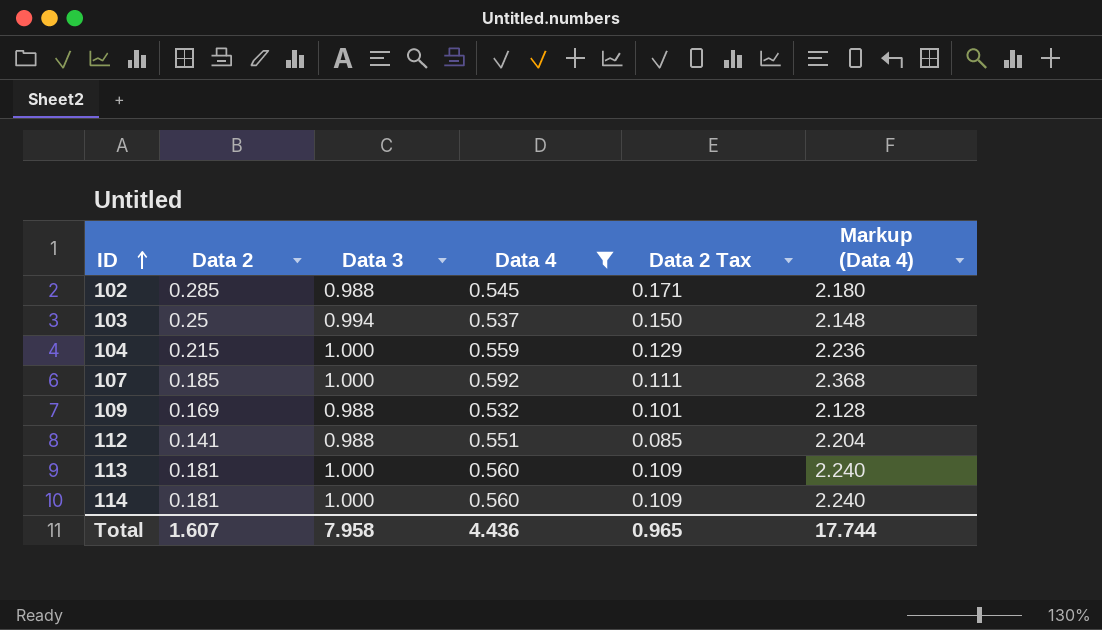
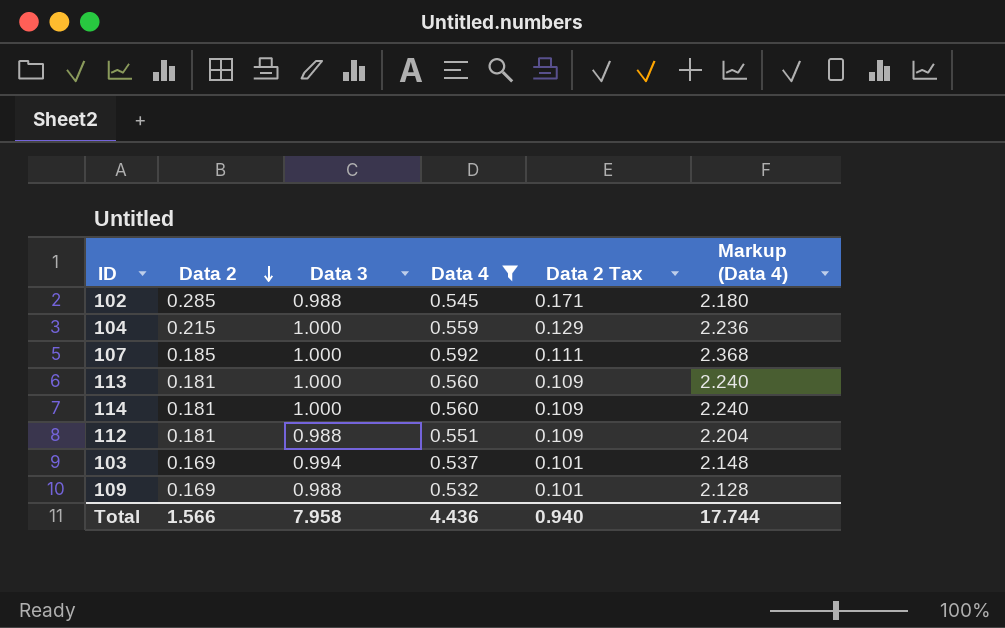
row order: ID ascending -> Data 2 descending
112 | Data 2: 0.141 -> 0.181
112 | Data 2 Tax: 0.085 -> 0.109
103 | Data 2: 0.25 -> 0.169
103 | Data 2 Tax: 0.150 -> 0.101
Total | Data 2: 1.607 -> 1.566
Total | Data 2 Tax: 0.965 -> 0.940

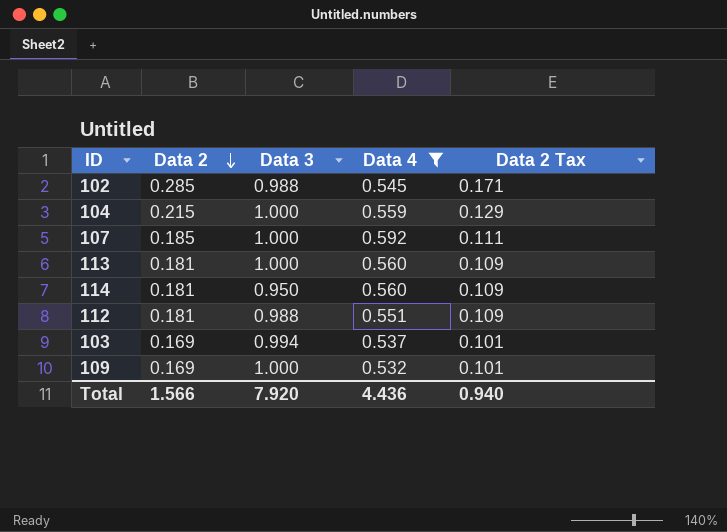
column Markup (Data 4) | formula: [Data 4] * 4 -> none
114 | Data 3: 1.000 -> 0.950
109 | Data 3: 0.988 -> 1.000
Total | Data 3: 7.958 -> 7.920

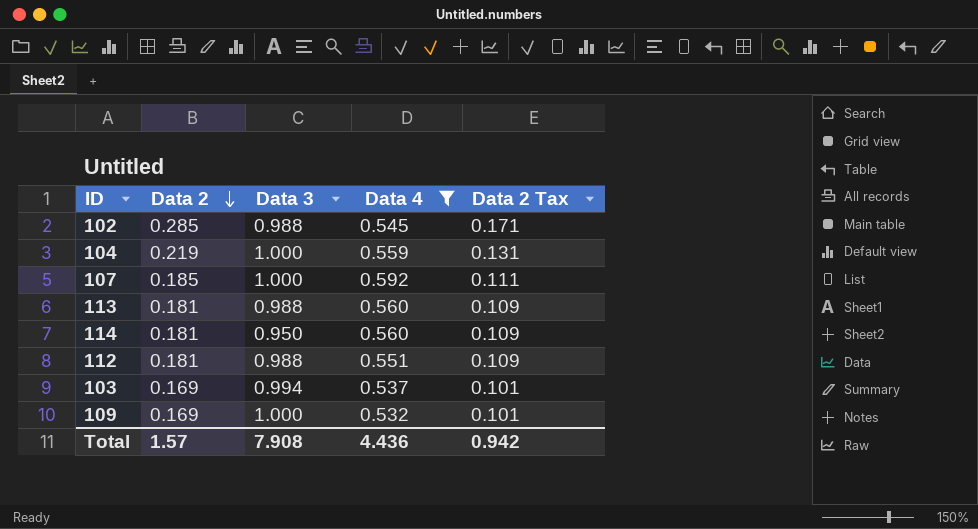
104 | Data 2: 0.215 -> 0.219
104 | Data 2 Tax: 0.129 -> 0.131
113 | Data 3: 1.000 -> 0.988
Total | Data 2: 1.566 -> 1.57
Total | Data 3: 7.920 -> 7.908
Total | Data 2 Tax: 0.940 -> 0.942

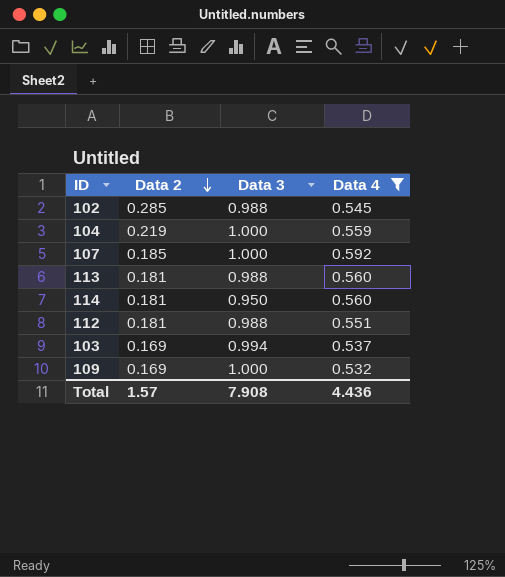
column Data 2 Tax | formula: [Data 2] * 0.6 -> none

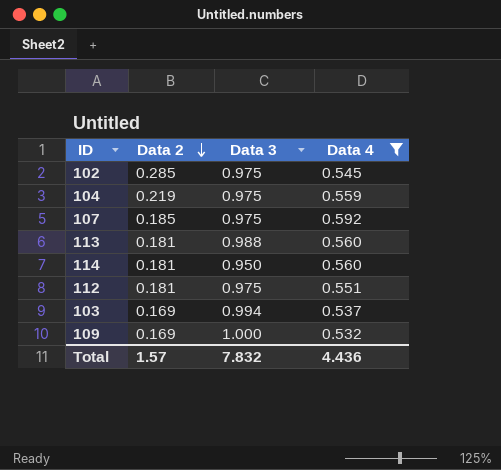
102 | Data 3: 0.988 -> 0.975
104 | Data 3: 1.000 -> 0.975
107 | Data 3: 1.000 -> 0.975
112 | Data 3: 0.988 -> 0.975
Total | Data 3: 7.908 -> 7.832

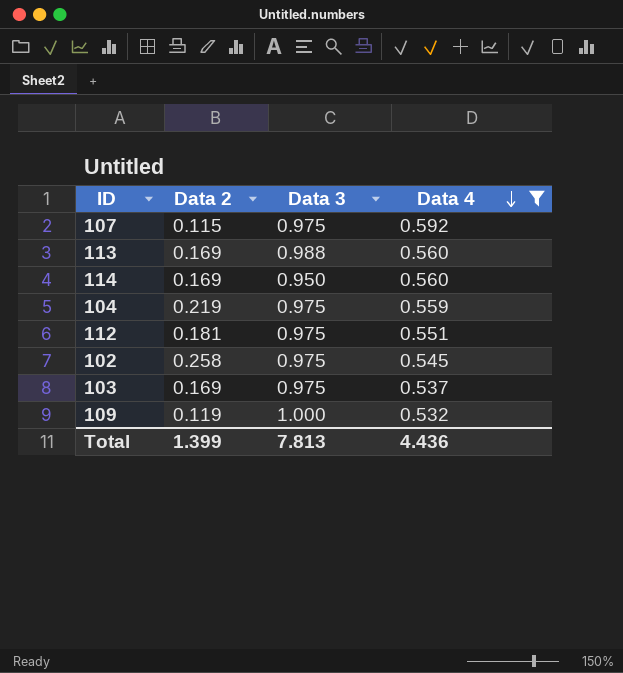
row order: Data 2 descending -> Data 4 descending
107 | Data 2: 0.185 -> 0.115
113 | Data 2: 0.181 -> 0.169
114 | Data 2: 0.181 -> 0.169
102 | Data 2: 0.285 -> 0.258
103 | Data 3: 0.994 -> 0.975
109 | Data 2: 0.169 -> 0.119
Total | Data 2: 1.57 -> 1.399
Total | Data 3: 7.832 -> 7.813

